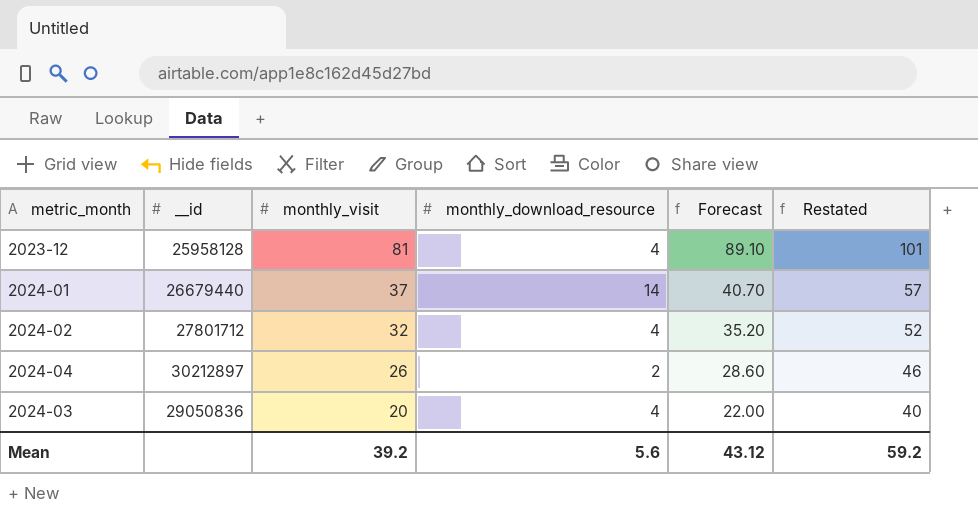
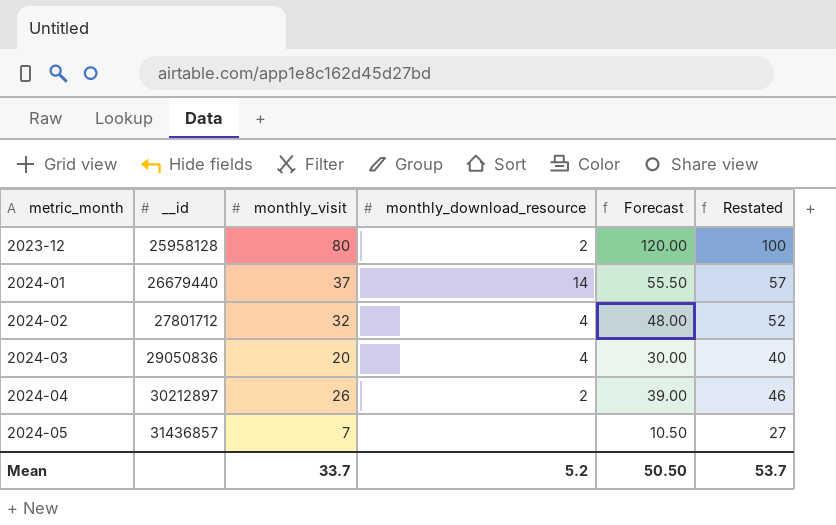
row order: monthly_visit descending -> metric_month ascending
column Forecast | formula: [monthly_visit] * 1.1 -> [monthly_visit] * 1.5
2023-12 | monthly_visit: 81 -> 80
2023-12 | monthly_download_resource: 4 -> 2
2023-12 | Restated: 101 -> 100
row 2024-05: none -> 31436857 | 7 | none | 10.50 | 27
Mean | monthly_visit: 39.2 -> 33.7
Mean | monthly_download_resource: 5.6 -> 5.2
Mean | Forecast: 43.12 -> 50.50
Mean | Restated: 59.2 -> 53.7

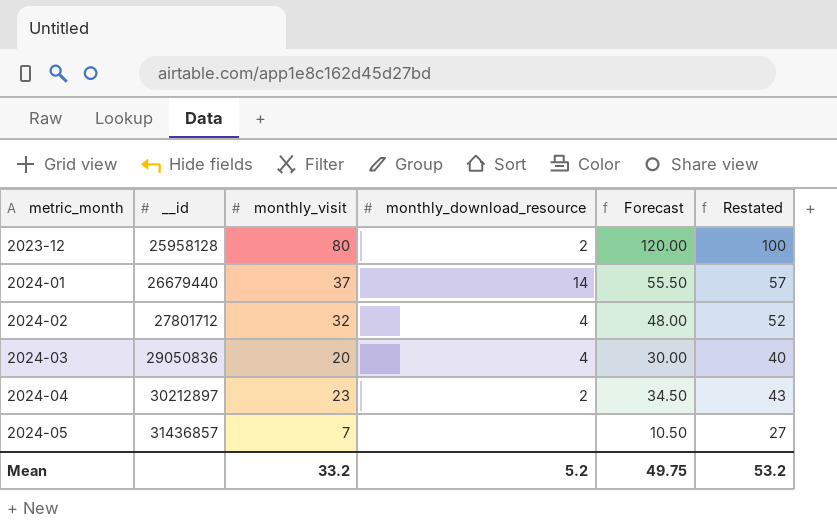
2024-04 | monthly_visit: 26 -> 23
2024-04 | Forecast: 39.00 -> 34.50
2024-04 | Restated: 46 -> 43
Mean | monthly_visit: 33.7 -> 33.2
Mean | Forecast: 50.50 -> 49.75
Mean | Restated: 53.7 -> 53.2

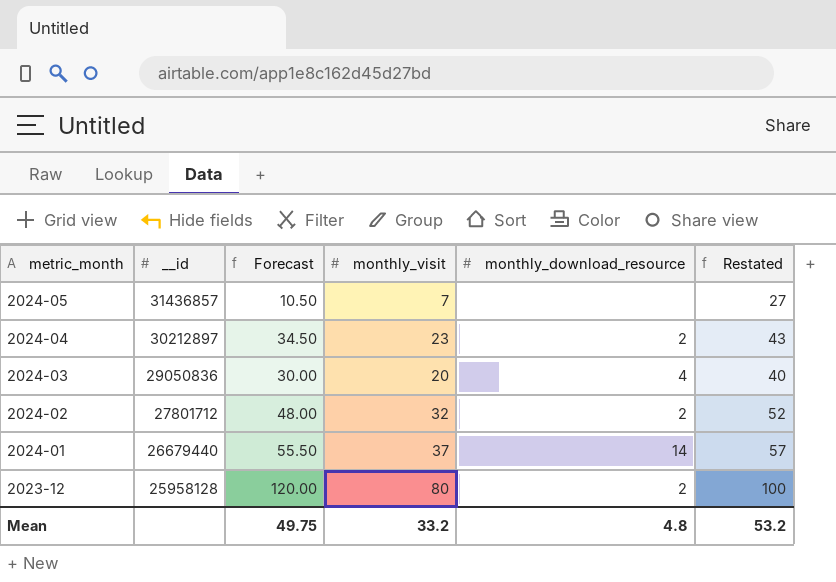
row order: metric_month ascending -> metric_month descending
column Forecast | position: 5 -> 3
2024-02 | monthly_download_resource: 4 -> 2
Mean | monthly_download_resource: 5.2 -> 4.8

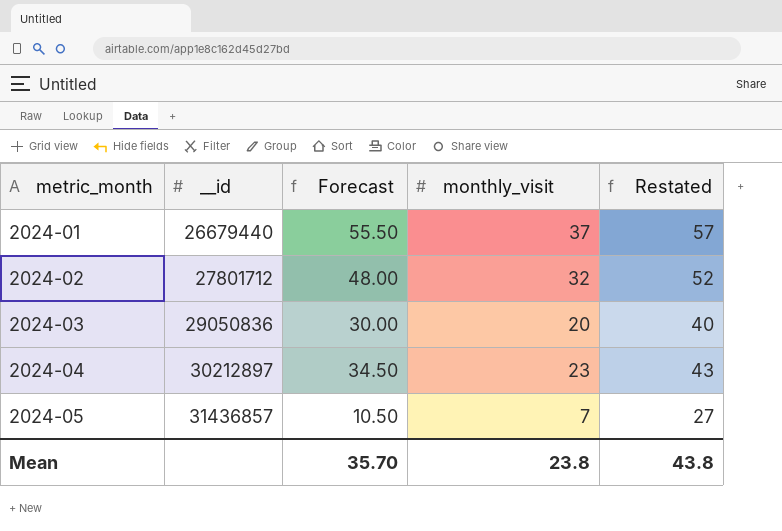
row order: metric_month descending -> metric_month ascending
column monthly_download_resource | position: 5 -> none
row 2023-12: 25958128 | 120.00 | 80 | 2 | 100 -> none
Mean | Forecast: 49.75 -> 35.70
Mean | monthly_visit: 33.2 -> 23.8
Mean | Restated: 53.2 -> 43.8

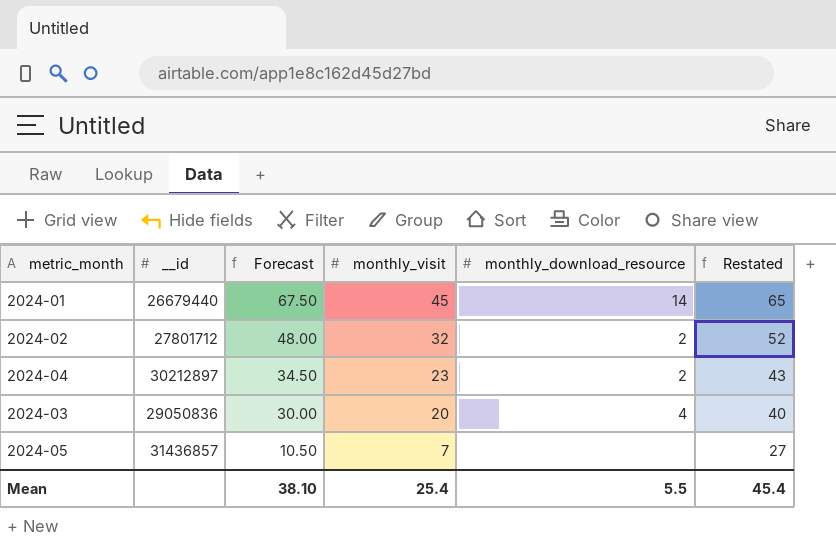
row order: metric_month ascending -> Forecast descending
column monthly_download_resource | position: none -> 5
2024-01 | Forecast: 55.50 -> 67.50
2024-01 | monthly_visit: 37 -> 45
2024-01 | Restated: 57 -> 65
Mean | Forecast: 35.70 -> 38.10
Mean | monthly_visit: 23.8 -> 25.4
Mean | Restated: 43.8 -> 45.4

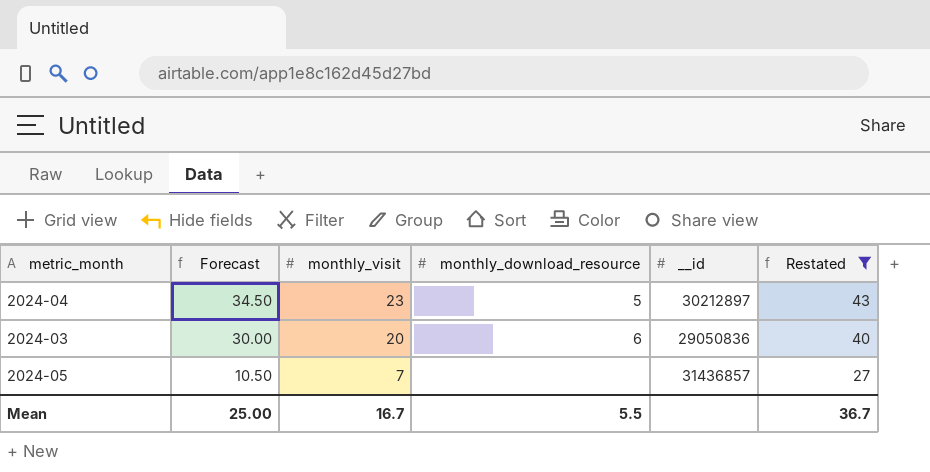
filter: none -> Restated <= 43
column __id | position: 2 -> 5
2024-04 | monthly_download_resource: 2 -> 5
2024-03 | monthly_download_resource: 4 -> 6
Mean | Forecast: 38.10 -> 25.00
Mean | monthly_visit: 25.4 -> 16.7
Mean | Restated: 45.4 -> 36.7

